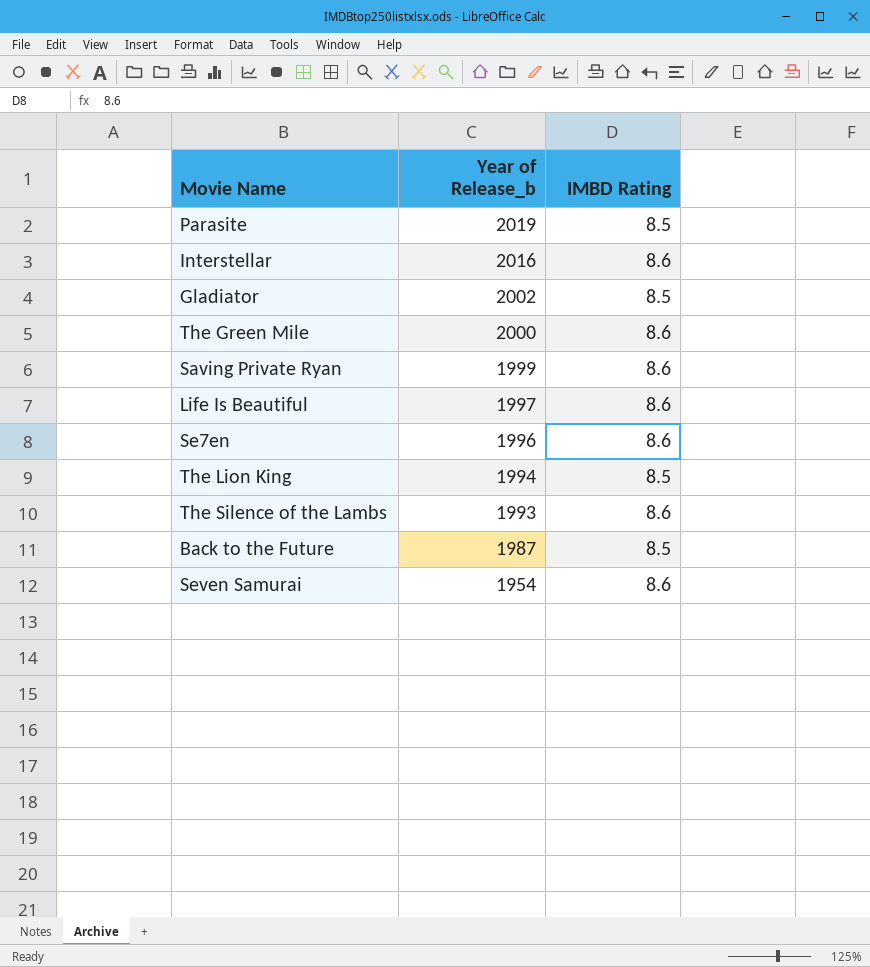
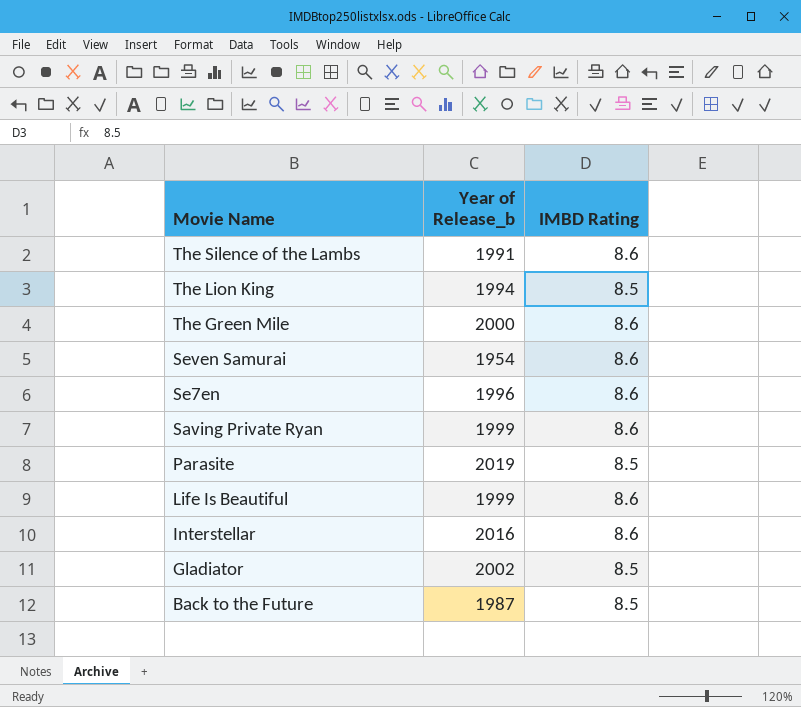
row order: Year of Release_b descending -> Movie Name descending
The Silence of the Lambs | Year of Release_b: 1993 -> 1991
Life Is Beautiful | Year of Release_b: 1997 -> 1999

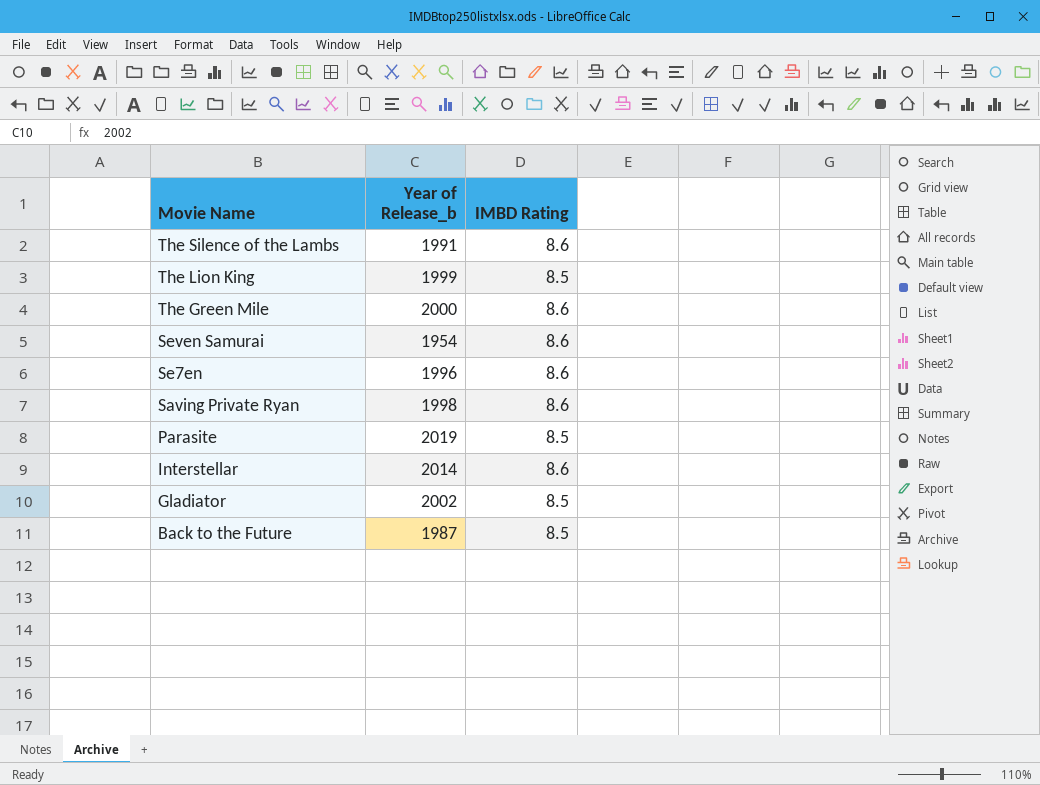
row Life Is Beautiful: 1999 | 8.6 -> none
The Lion King | Year of Release_b: 1994 -> 1999
Saving Private Ryan | Year of Release_b: 1999 -> 1998
Interstellar | Year of Release_b: 2016 -> 2014

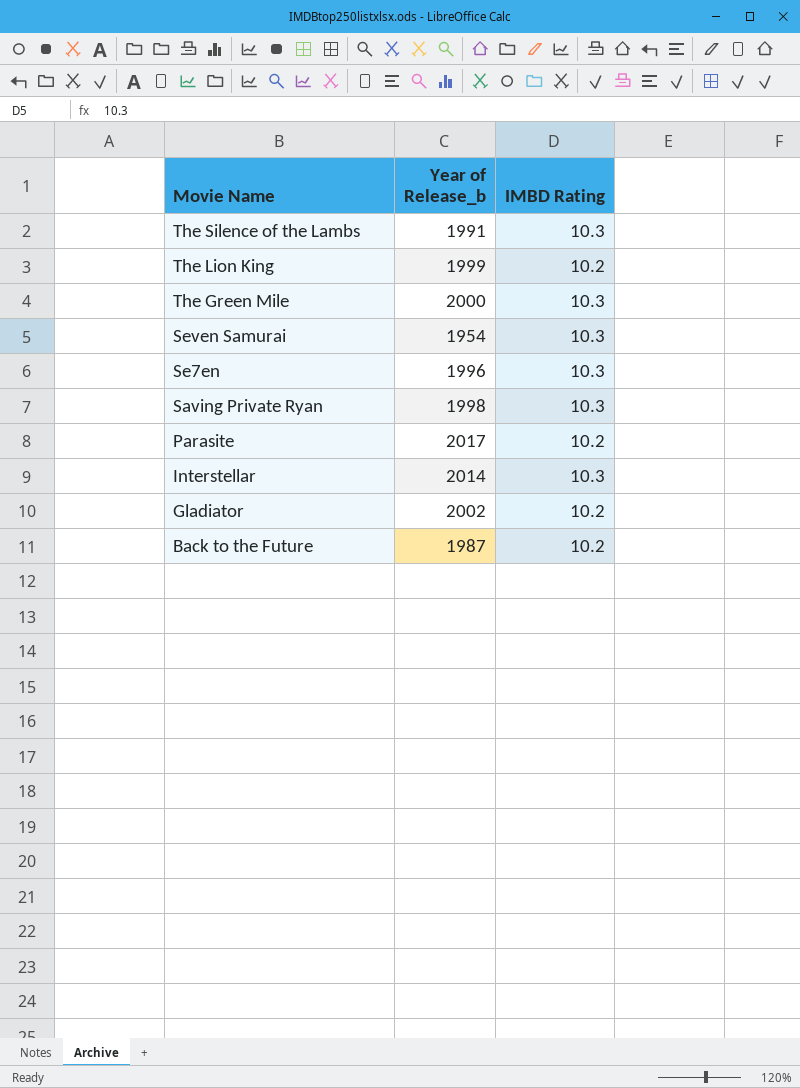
The Silence of the Lambs | IMBD Rating: 8.6 -> 10.3
The Lion King | IMBD Rating: 8.5 -> 10.2
The Green Mile | IMBD Rating: 8.6 -> 10.3
Seven Samurai | IMBD Rating: 8.6 -> 10.3
Se7en | IMBD Rating: 8.6 -> 10.3
Saving Private Ryan | IMBD Rating: 8.6 -> 10.3
Parasite | Year of Release_b: 2019 -> 2017
Parasite | IMBD Rating: 8.5 -> 10.2
Interstellar | IMBD Rating: 8.6 -> 10.3
Gladiator | IMBD Rating: 8.5 -> 10.2
Back to the Future | IMBD Rating: 8.5 -> 10.2

